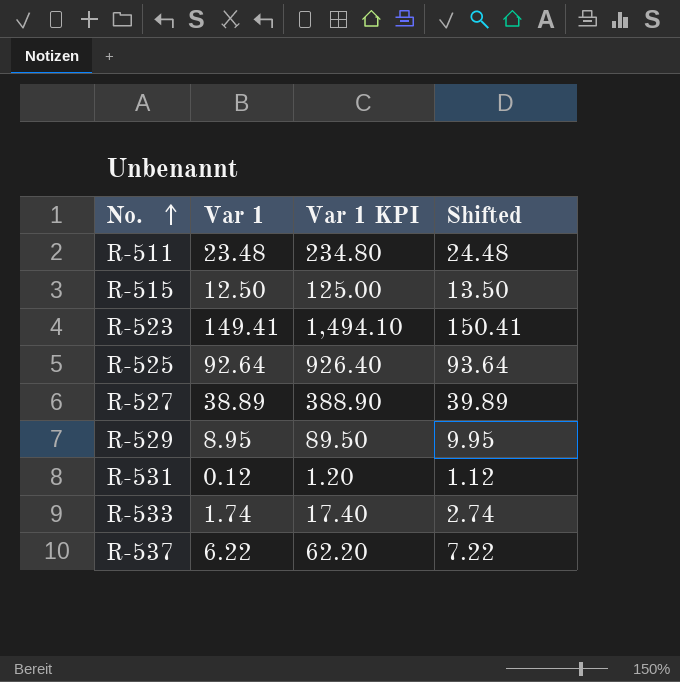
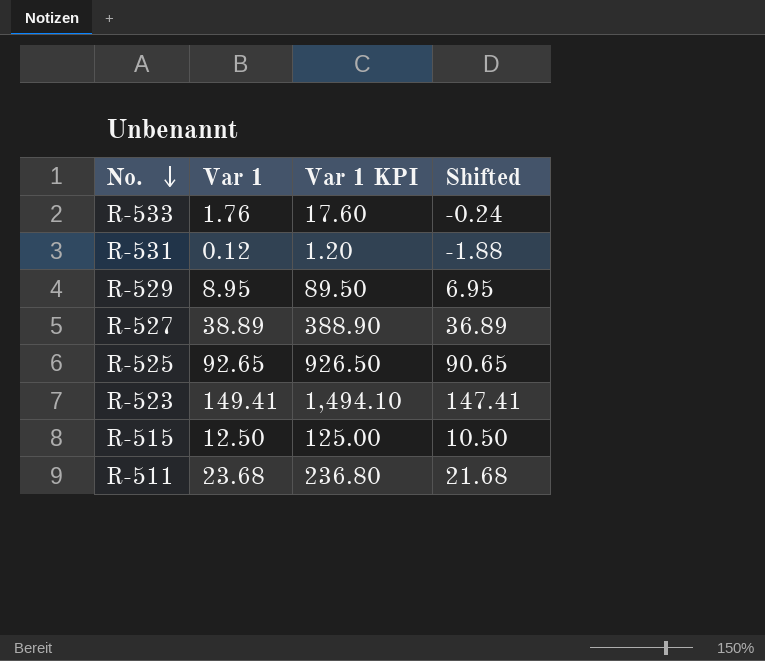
row order: No. ascending -> No. descending
column Shifted | formula: [Var 1] + 1 -> [Var 1] - 2
row R-537: 6.22 | 62.20 | 7.22 -> none
R-533 | Var 1: 1.74 -> 1.76
R-533 | Var 1 KPI: 17.40 -> 17.60
R-525 | Var 1: 92.64 -> 92.65
R-525 | Var 1 KPI: 926.40 -> 926.50
R-511 | Var 1: 23.48 -> 23.68
R-511 | Var 1 KPI: 234.80 -> 236.80

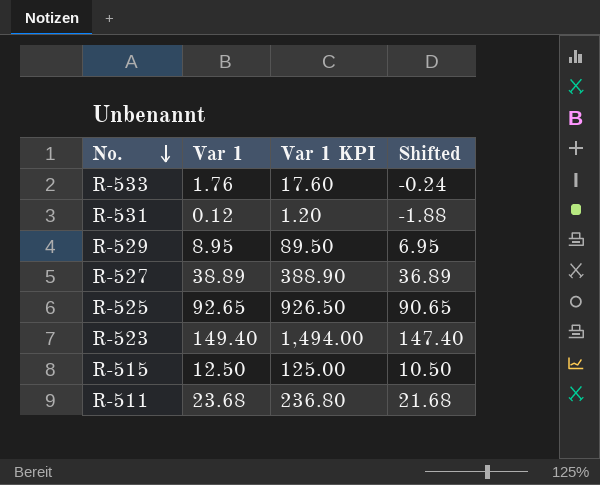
R-523 | Var 1: 149.41 -> 149.40
R-523 | Var 1 KPI: 1,494.10 -> 1,494.00
R-523 | Shifted: 147.41 -> 147.40

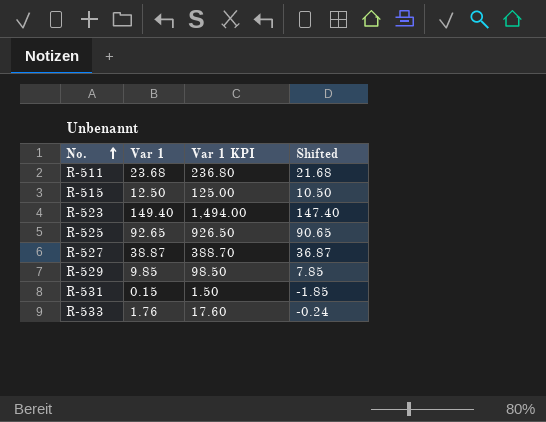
row order: No. descending -> No. ascending
R-527 | Var 1: 38.89 -> 38.87
R-527 | Var 1 KPI: 388.90 -> 388.70
R-527 | Shifted: 36.89 -> 36.87
R-529 | Var 1: 8.95 -> 9.85
R-529 | Var 1 KPI: 89.50 -> 98.50
R-529 | Shifted: 6.95 -> 7.85
R-531 | Var 1: 0.12 -> 0.15
R-531 | Var 1 KPI: 1.20 -> 1.50
R-531 | Shifted: -1.88 -> -1.85

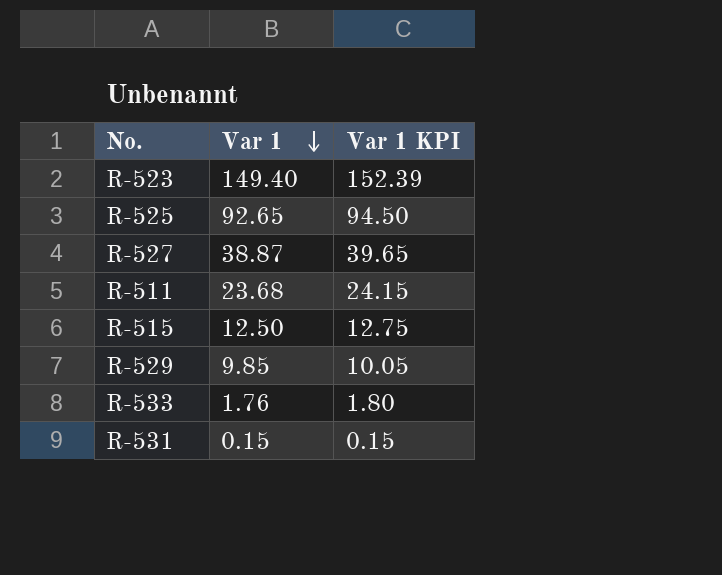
row order: No. ascending -> Var 1 descending
column Shifted | formula: [Var 1] - 2 -> none
column Var 1 KPI | formula: [Var 1] * 10 -> [Var 1] * 1.02

